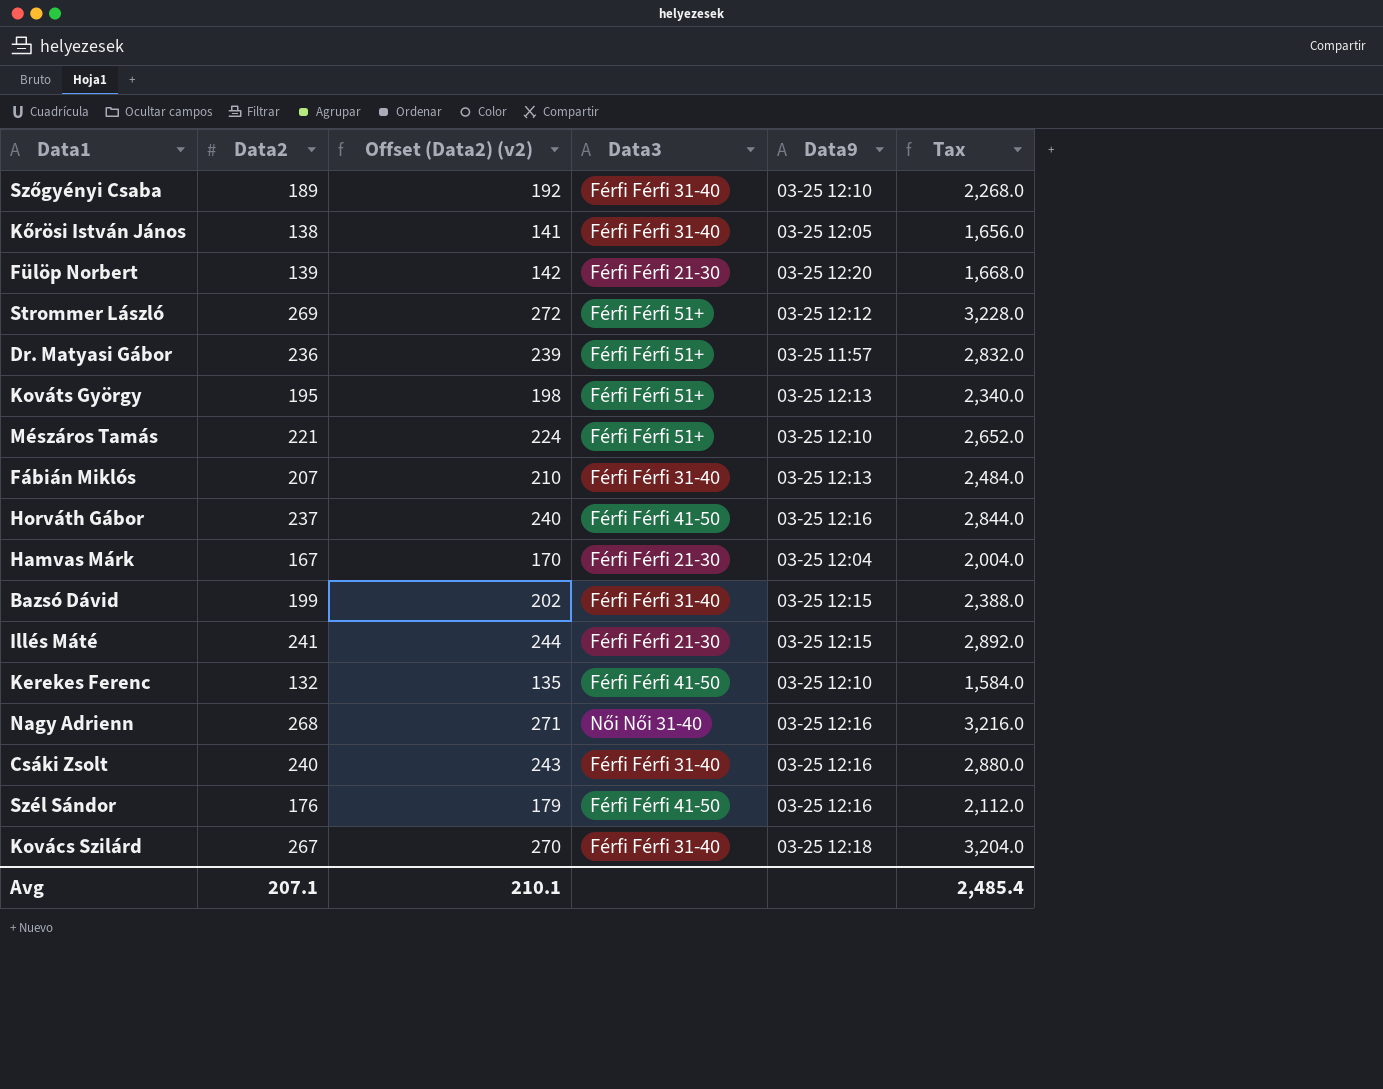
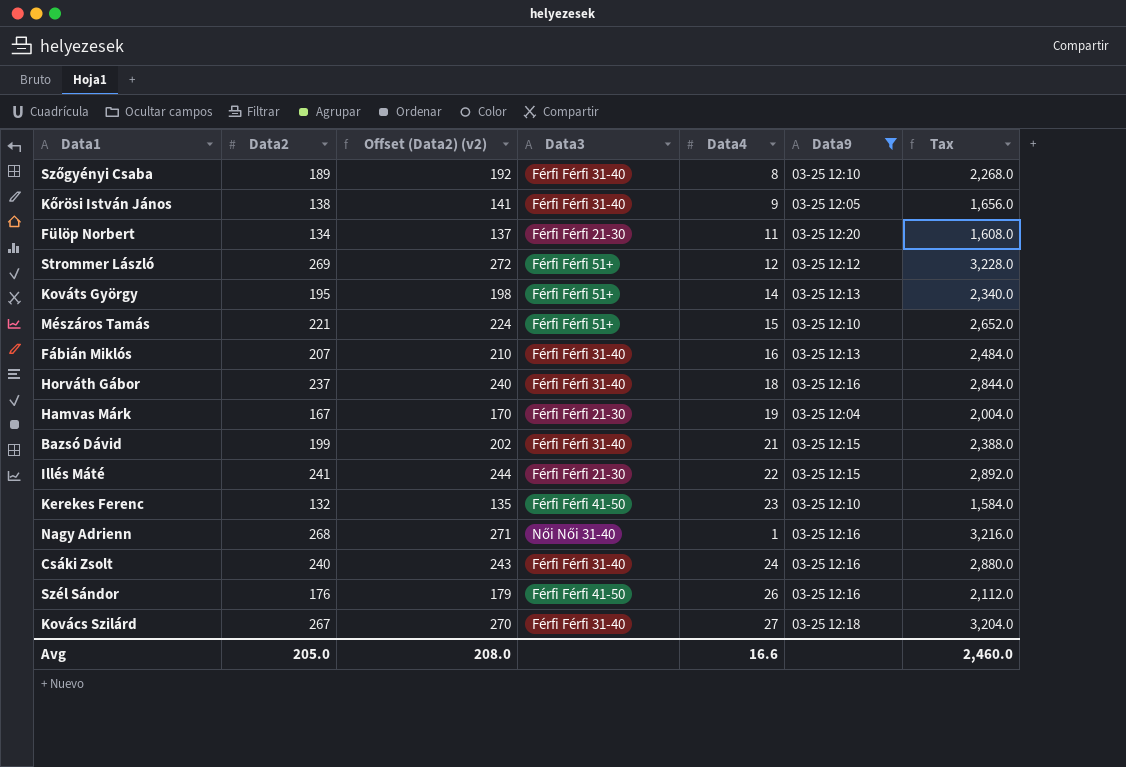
filter: none -> Data9 != 03-25 11:57
column Data4 | position: none -> 5
Fülöp Norbert | Data2: 139 -> 134
Fülöp Norbert | Offset (Data2) (v2): 142 -> 137
Fülöp Norbert | Tax: 1,668.0 -> 1,608.0
Horváth Gábor | Data3: Férfi Férfi 41-50 -> Férfi Férfi 31-40
Avg | Data2: 207.1 -> 205.0
Avg | Offset (Data2) (v2): 210.1 -> 208.0
Avg | Tax: 2,485.4 -> 2,460.0

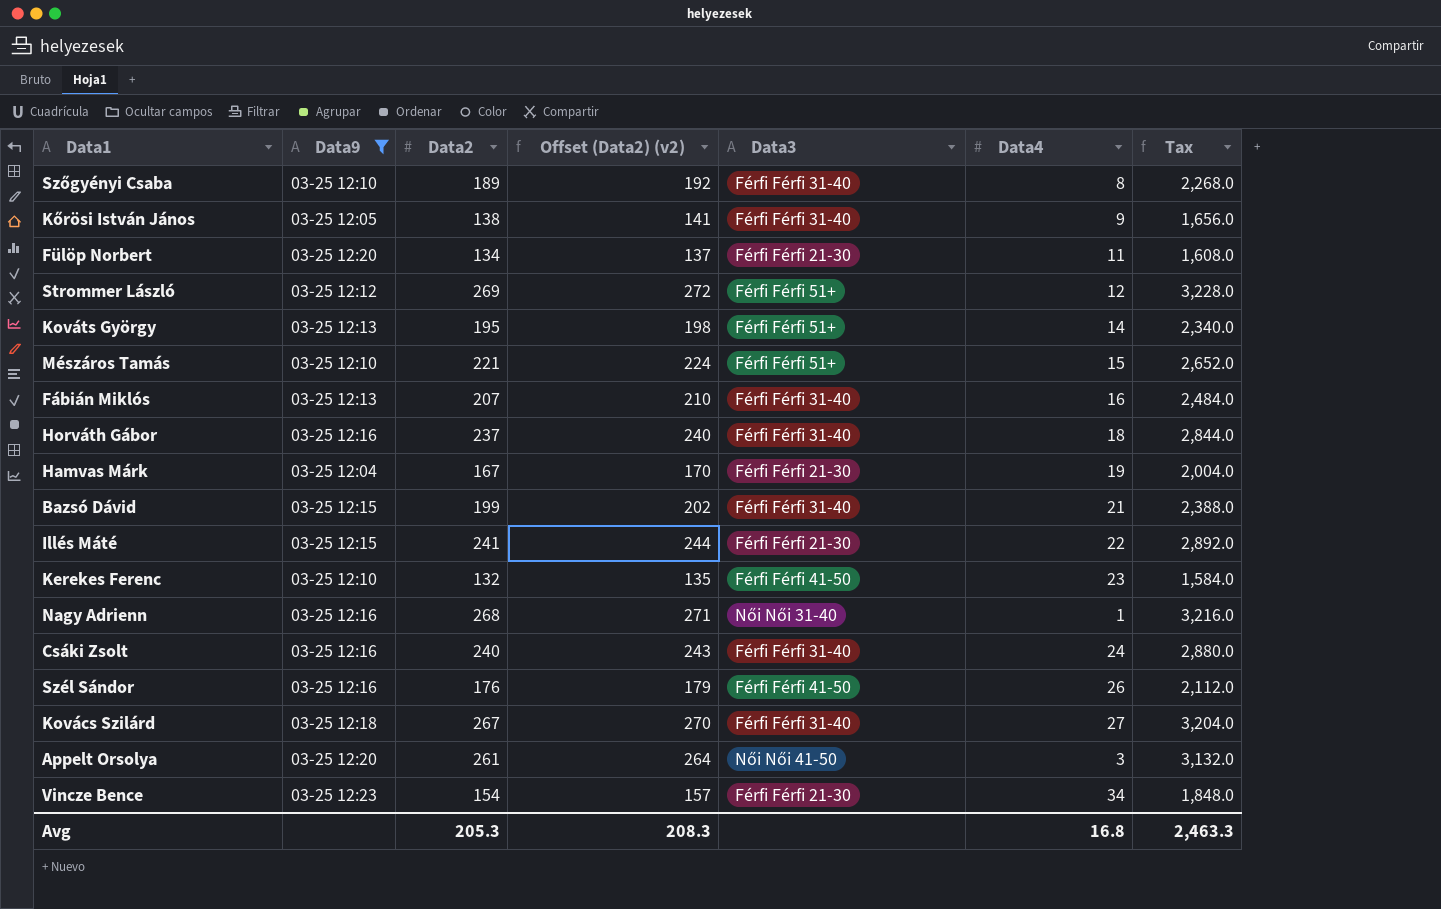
column Data9 | position: 6 -> 2
row Appelt Orsolya: none -> 03-25 12:20 | 261 | 264 | Női Női 41-50 | 3 | 3,132.0
row Vincze Bence: none -> 03-25 12:23 | 154 | 157 | Férfi Férfi 21-30 | 34 | 1,848.0
Avg | Data2: 205.0 -> 205.3
Avg | Offset (Data2) (v2): 208.0 -> 208.3
Avg | Data4: 16.6 -> 16.8
Avg | Tax: 2,460.0 -> 2,463.3

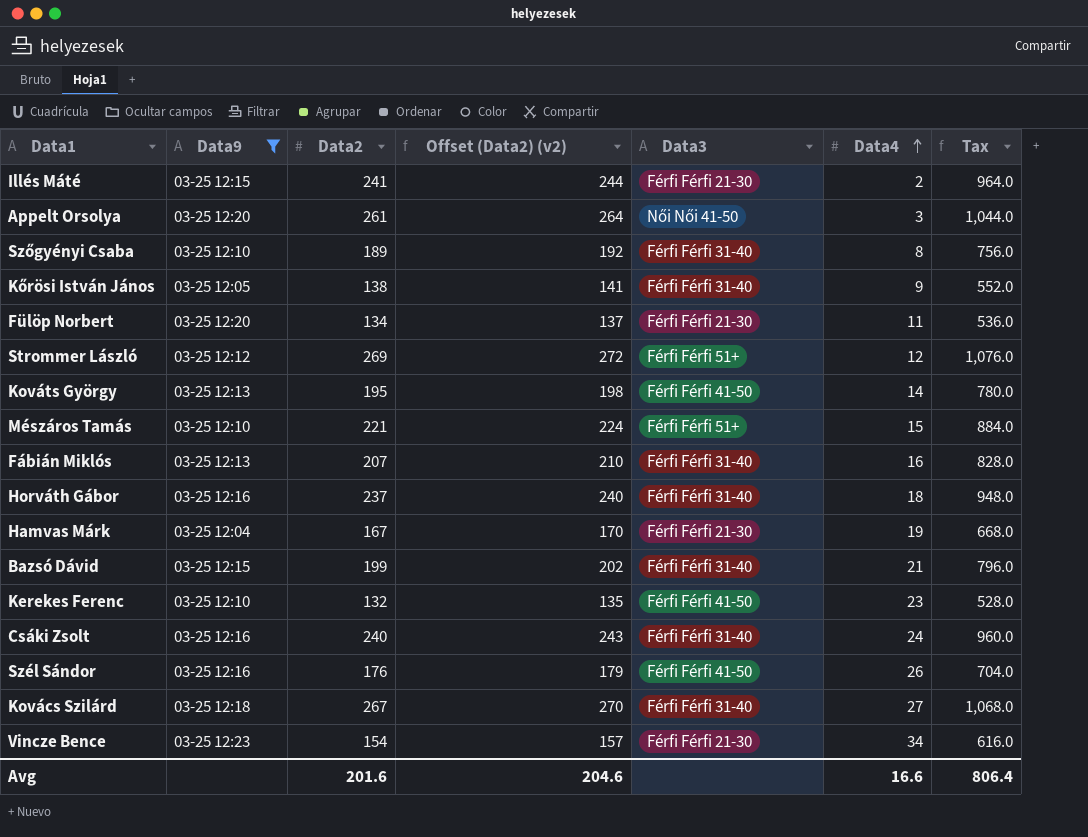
row order: none -> Data4 ascending
column Tax | formula: [Data2] * 12 -> [Data2] * 4
row Nagy Adrienn: 03-25 12:16 | 268 | 271 | Női Női 31-40 | 1 | 3,216.0 -> none
Illés Máté | Data4: 22 -> 2
Kováts György | Data3: Férfi Férfi 51+ -> Férfi Férfi 41-50
Avg | Data2: 205.3 -> 201.6
Avg | Offset (Data2) (v2): 208.3 -> 204.6
Avg | Data4: 16.8 -> 16.6
Avg | Tax: 2,463.3 -> 806.4

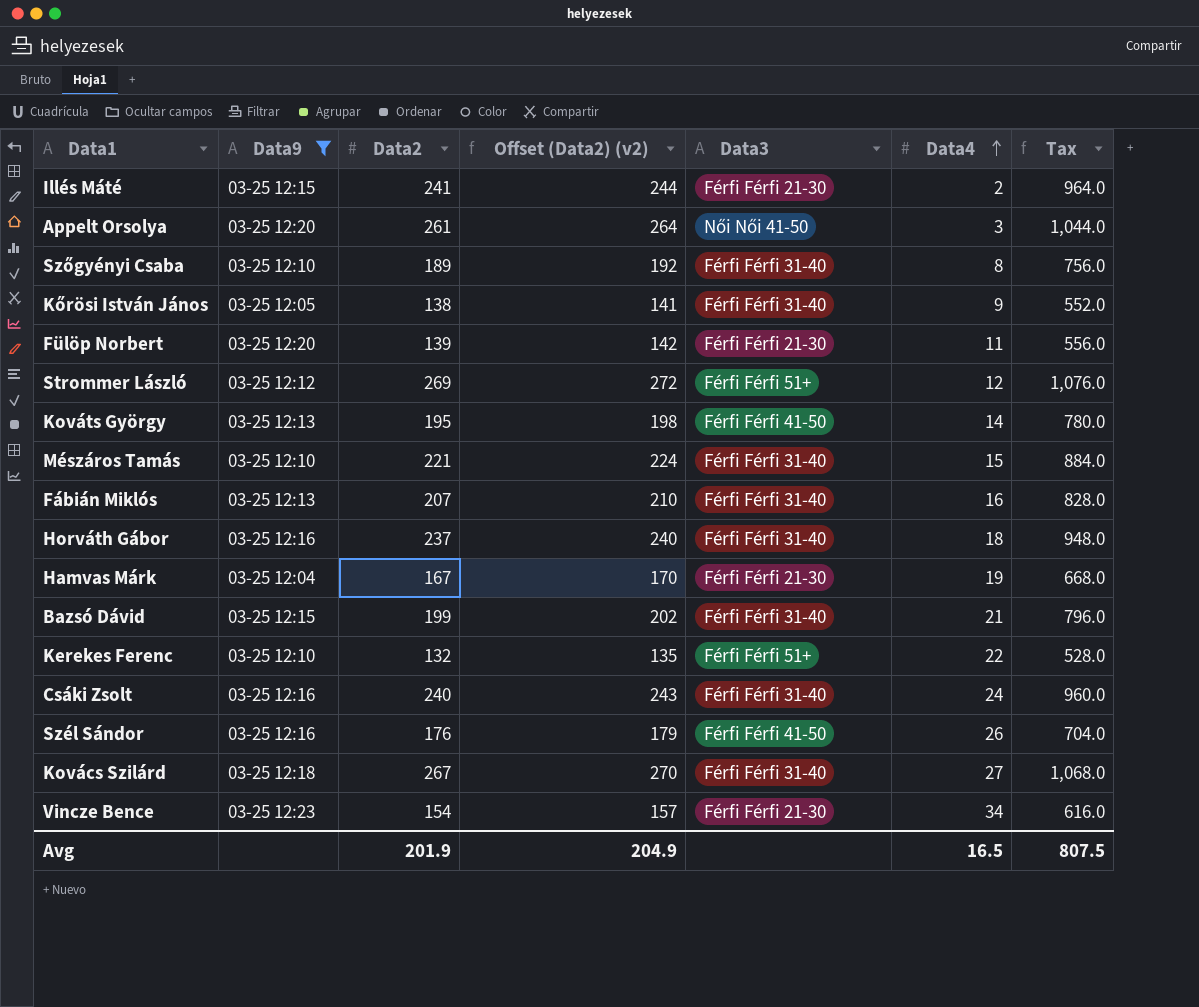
Fülöp Norbert | Data2: 134 -> 139
Fülöp Norbert | Offset (Data2) (v2): 137 -> 142
Fülöp Norbert | Tax: 536.0 -> 556.0
Mészáros Tamás | Data3: Férfi Férfi 51+ -> Férfi Férfi 31-40
Kerekes Ferenc | Data3: Férfi Férfi 41-50 -> Férfi Férfi 51+
Kerekes Ferenc | Data4: 23 -> 22
Avg | Data2: 201.6 -> 201.9
Avg | Offset (Data2) (v2): 204.6 -> 204.9
Avg | Data4: 16.6 -> 16.5
Avg | Tax: 806.4 -> 807.5

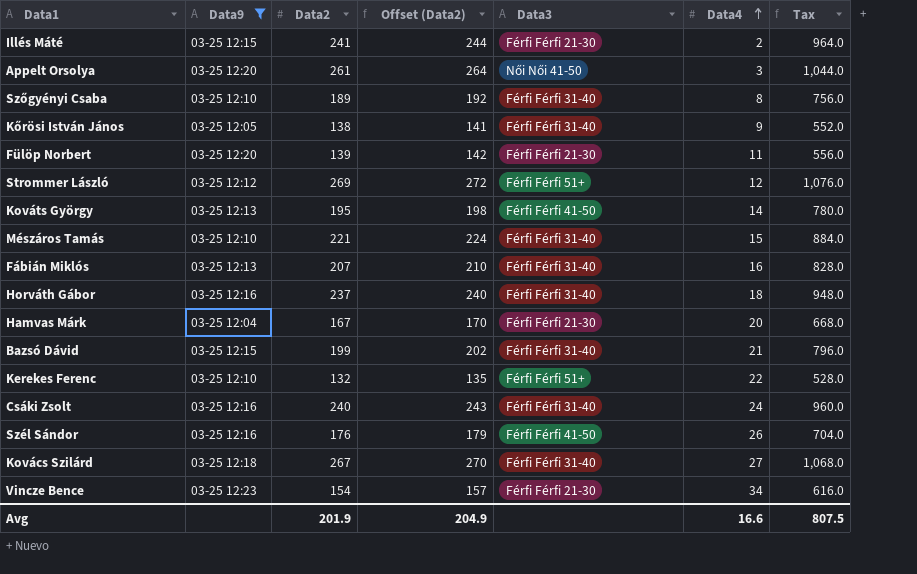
column name: Offset (Data2) (v2) -> Offset (Data2)
Hamvas Márk | Data4: 19 -> 20
Avg | Data4: 16.5 -> 16.6

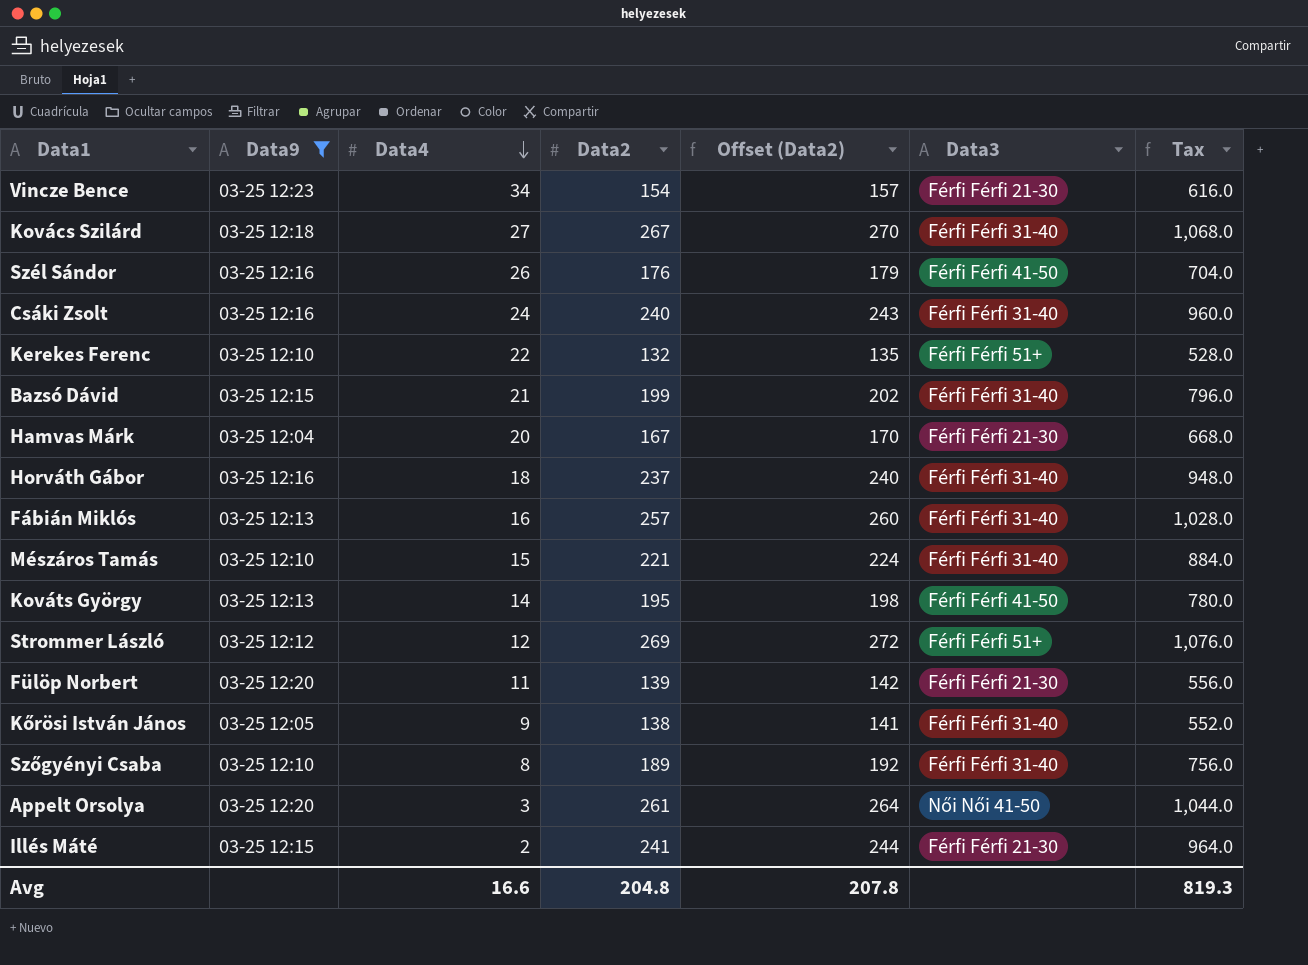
row order: Data4 ascending -> Data4 descending
column Data4 | position: 6 -> 3
Fábián Miklós | Data2: 207 -> 257
Fábián Miklós | Offset (Data2): 210 -> 260
Fábián Miklós | Tax: 828.0 -> 1,028.0
Avg | Data2: 201.9 -> 204.8
Avg | Offset (Data2): 204.9 -> 207.8
Avg | Tax: 807.5 -> 819.3

